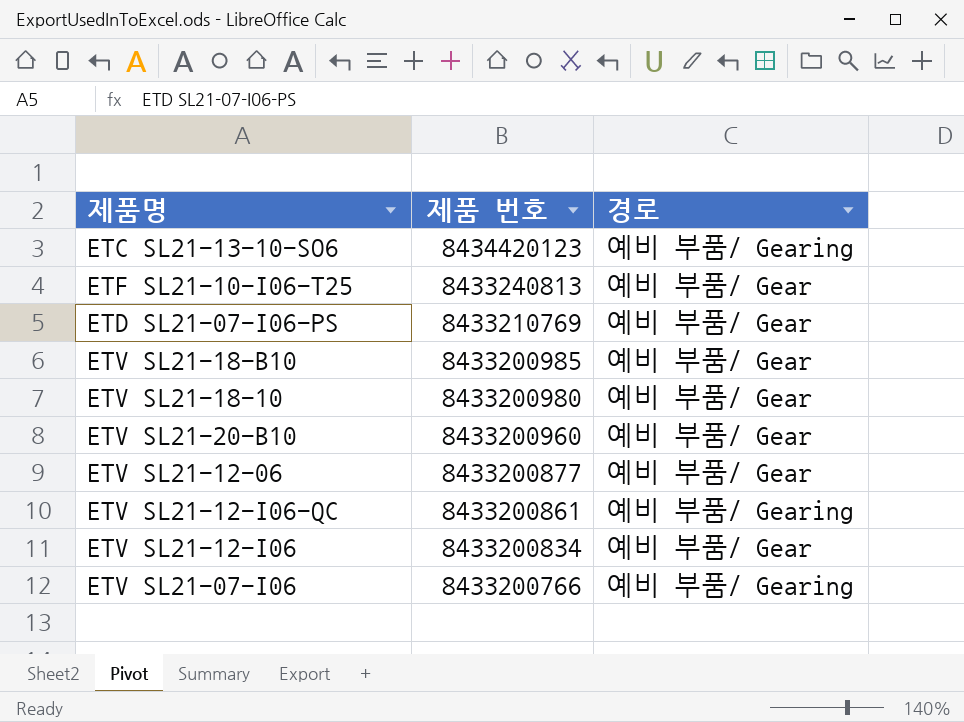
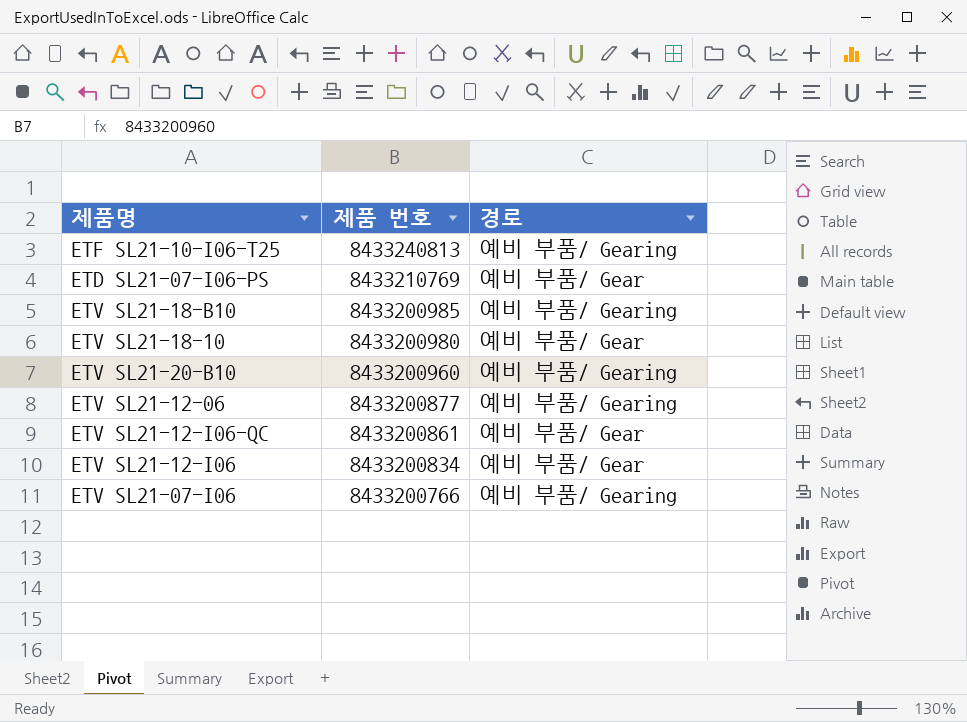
row ETC SL21-13-10-SO6: 8434420123 | 예비 부품/ Gearing -> none
ETF SL21-10-I06-T25 | 경로: 예비 부품/ Gear -> 예비 부품/ Gearing
ETV SL21-18-B10 | 경로: 예비 부품/ Gear -> 예비 부품/ Gearing
ETV SL21-20-B10 | 경로: 예비 부품/ Gear -> 예비 부품/ Gearing
ETV SL21-12-06 | 경로: 예비 부품/ Gear -> 예비 부품/ Gearing
ETV SL21-12-I06-QC | 경로: 예비 부품/ Gearing -> 예비 부품/ Gear

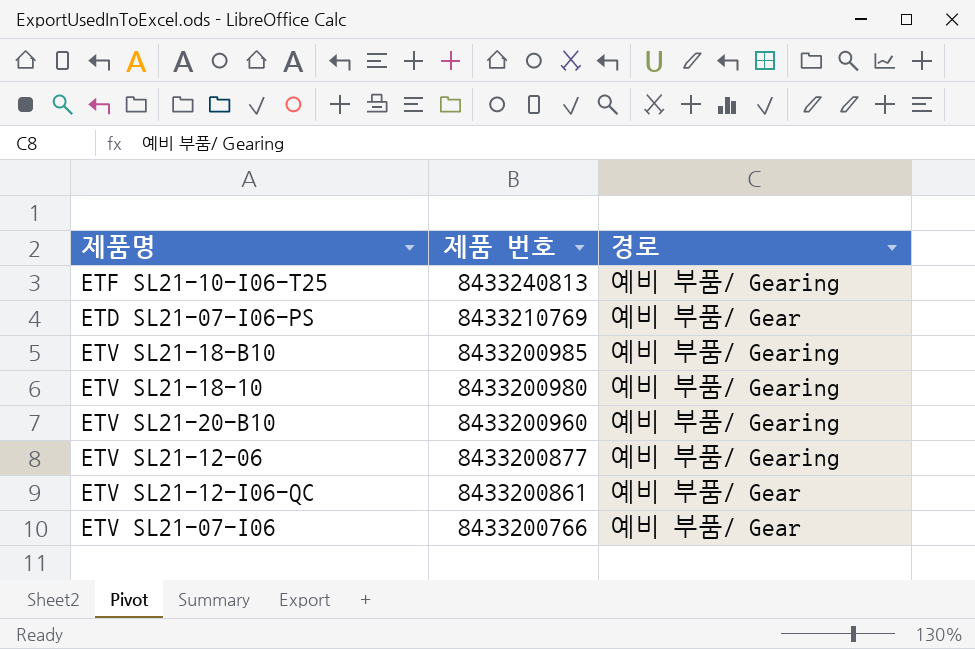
row ETV SL21-12-I06: 8433200834 | 예비 부품/ Gear -> none
ETV SL21-18-10 | 경로: 예비 부품/ Gear -> 예비 부품/ Gearing
ETV SL21-07-I06 | 경로: 예비 부품/ Gearing -> 예비 부품/ Gear

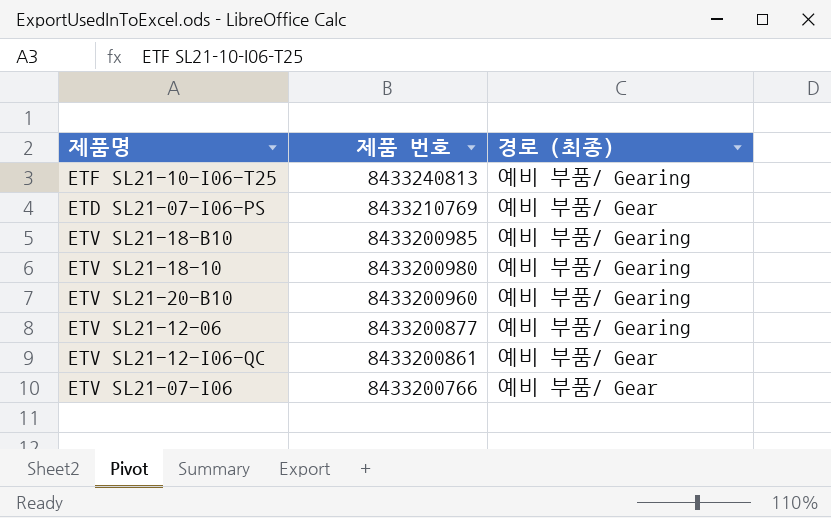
column name: 경로 -> 경로 (최종)

